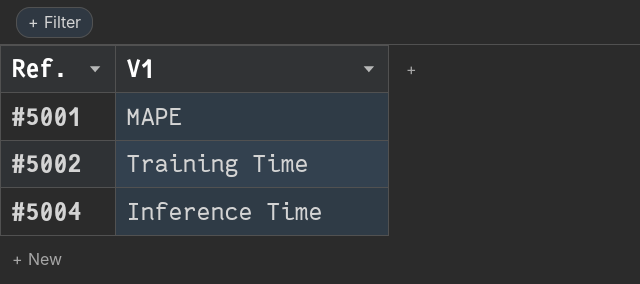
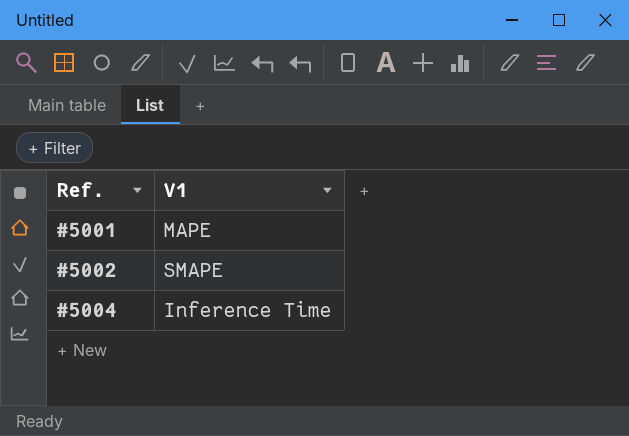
#5002 | V1: Training Time -> SMAPE

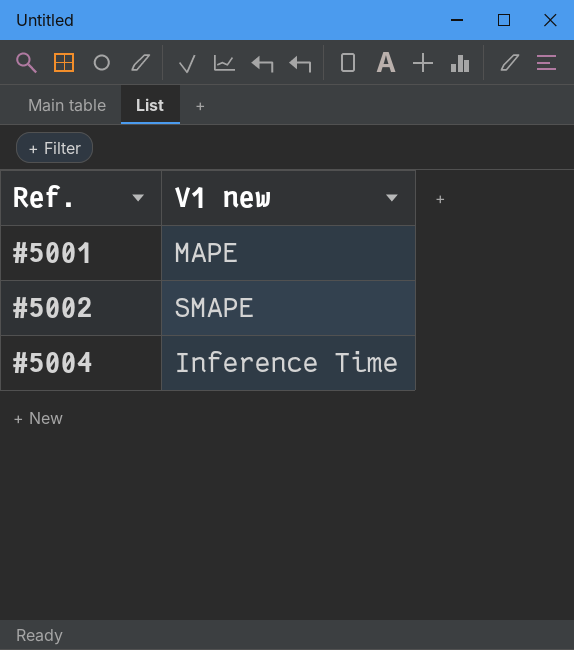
column name: V1 -> V1 new

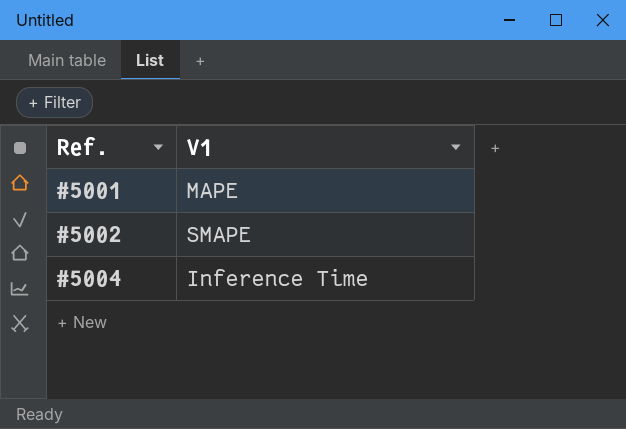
column name: V1 new -> V1

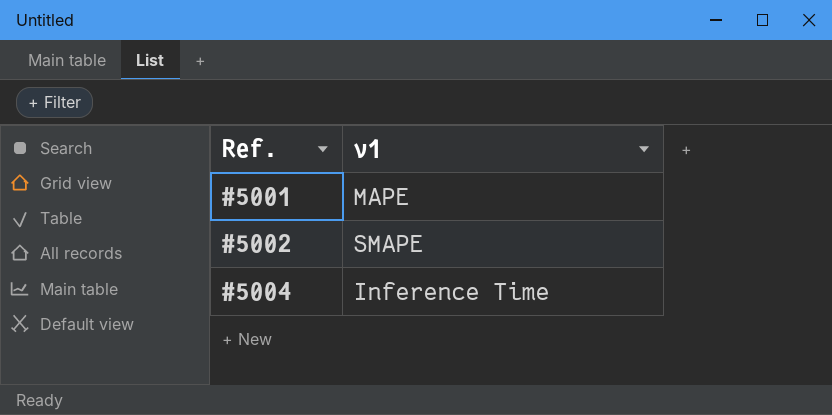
column name: V1 -> v1

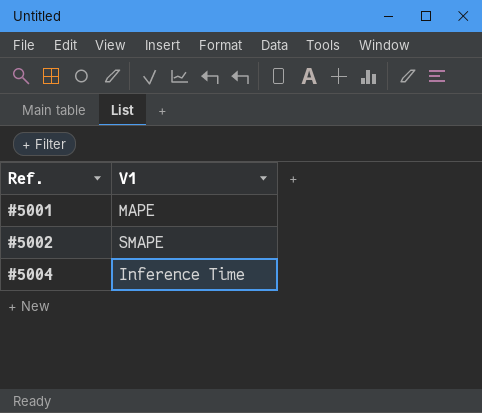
column name: v1 -> V1

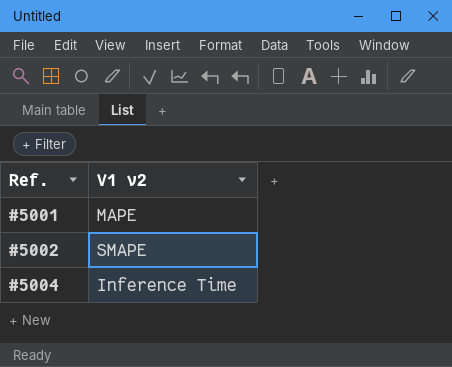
column name: V1 -> V1 v2

